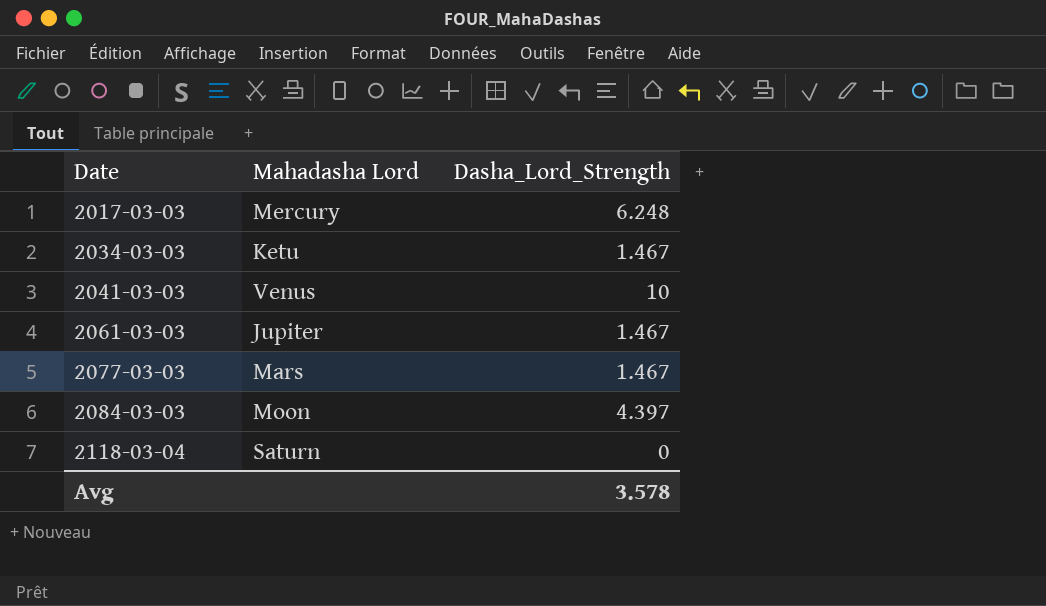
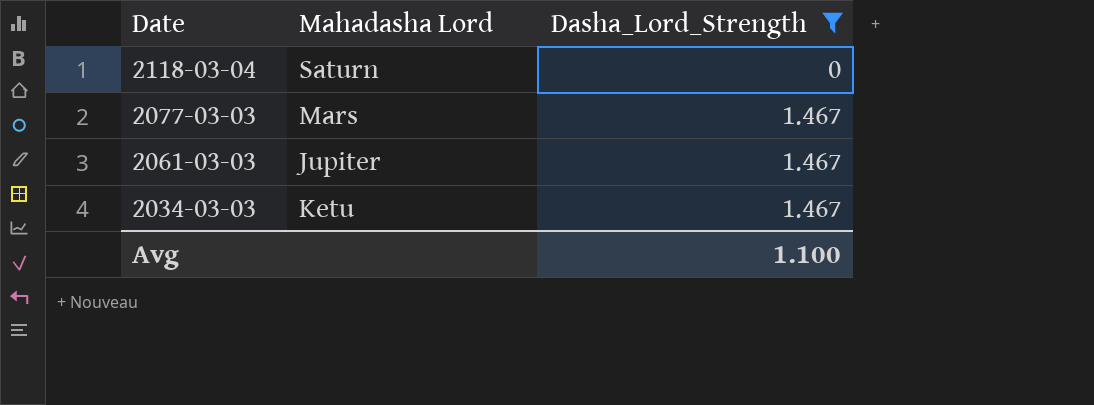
filter: none -> Dasha_Lord_Strength <= 1.467
row order: Date ascending -> Date descending
Avg | Dasha_Lord_Strength: 3.578 -> 1.100

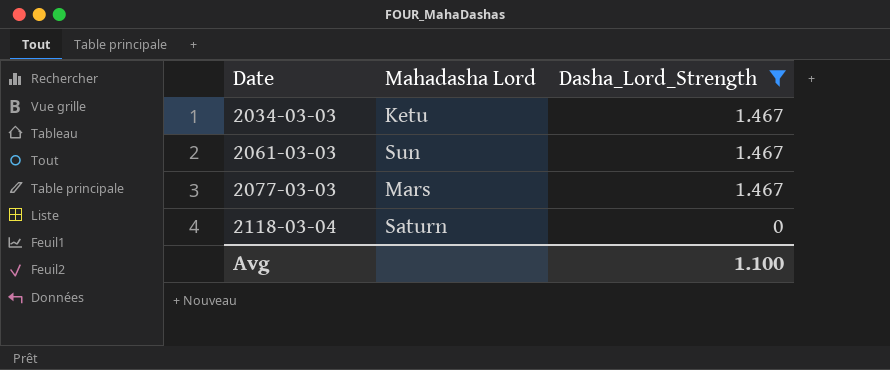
row order: Date descending -> Date ascending
2061-03-03 | Mahadasha Lord: Jupiter -> Sun

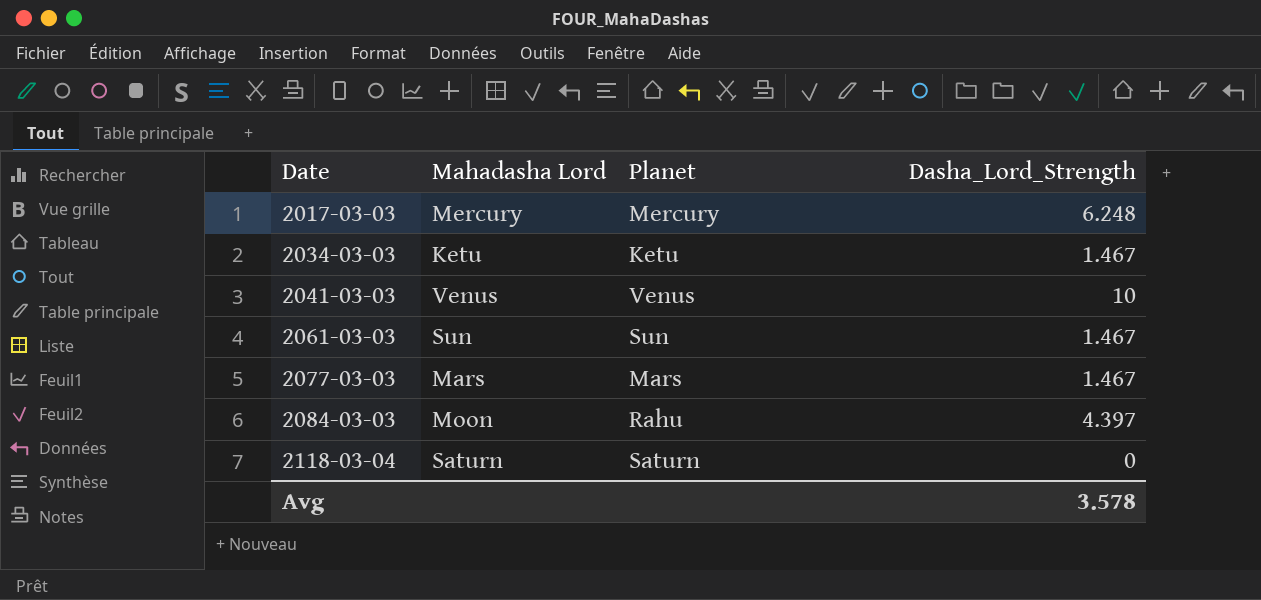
filter: Dasha_Lord_Strength <= 1.467 -> none
column Planet | position: none -> 3
Avg | Dasha_Lord_Strength: 1.100 -> 3.578

